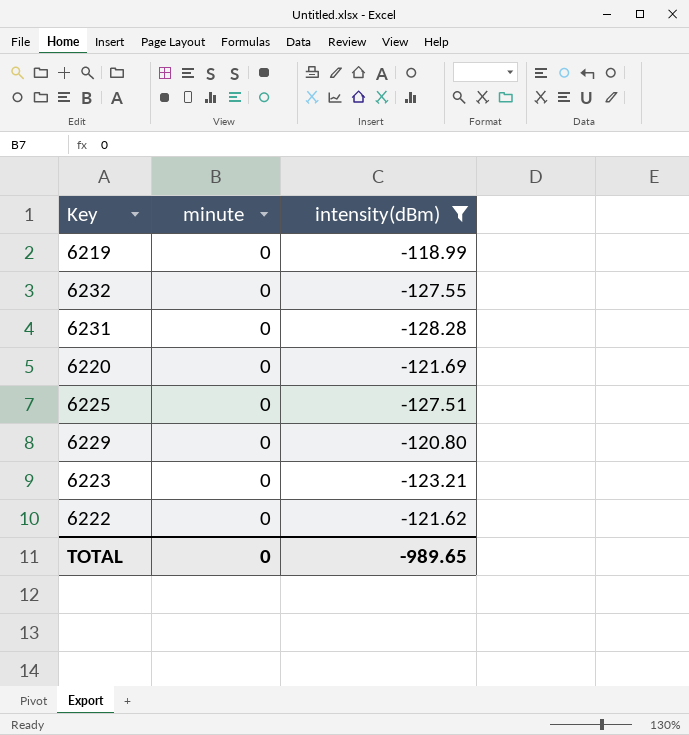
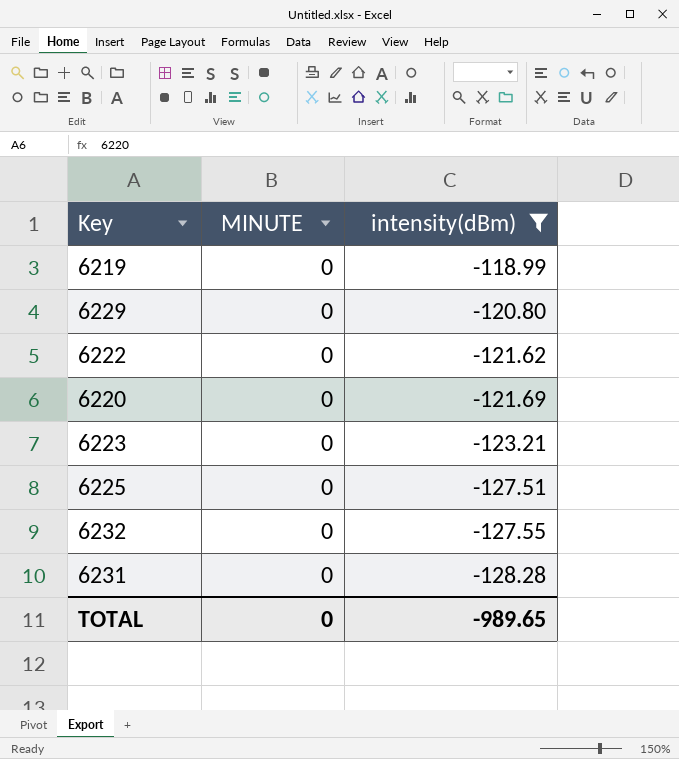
row order: none -> intensity(dBm) descending
column name: minute -> MINUTE

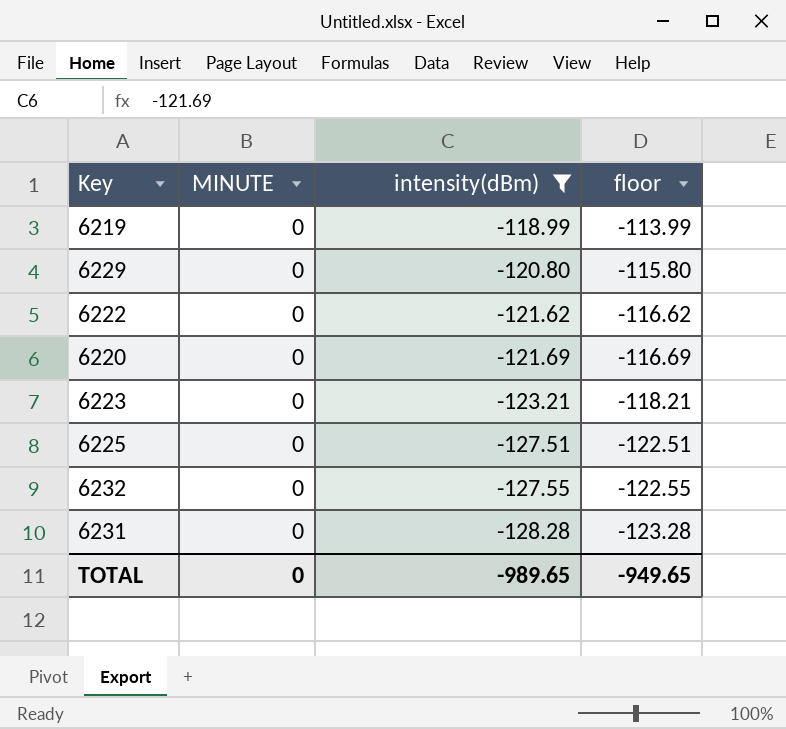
column floor | formula: none -> [intensity(dBm)] + 5

